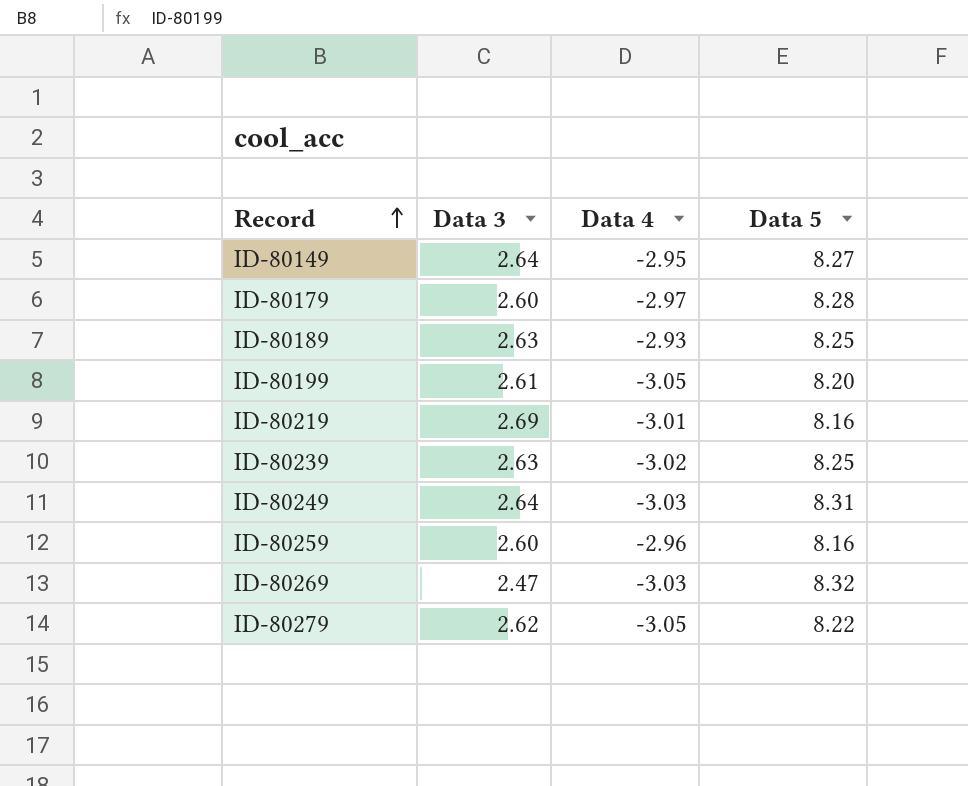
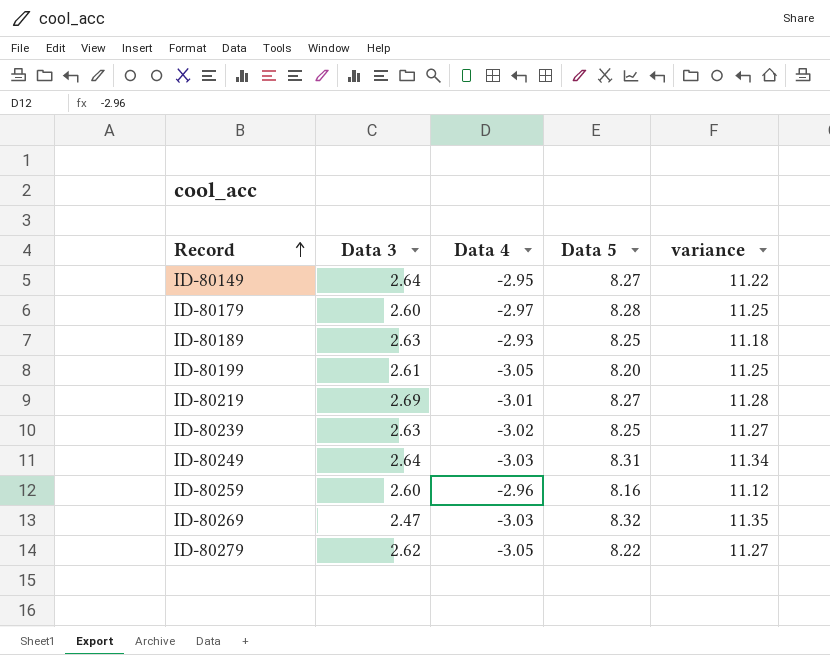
column variance | formula: none -> [Data 5] - [Data 4]
ID-80219 | Data 5: 8.16 -> 8.27

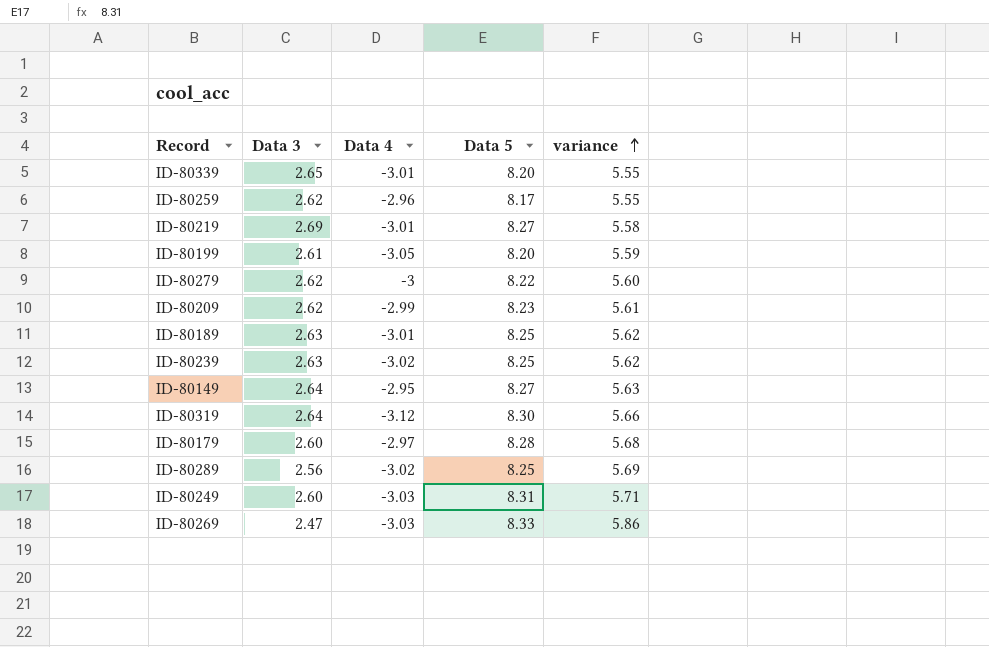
row order: Record ascending -> variance ascending
column variance | formula: [Data 5] - [Data 4] -> [Data 5] - [Data 3]
row ID-80339: none -> 2.65 | -3.01 | 8.20 | 5.55
ID-80259 | Data 3: 2.60 -> 2.62
ID-80259 | Data 5: 8.16 -> 8.17
ID-80279 | Data 4: -3.05 -> -3
row ID-80209: none -> 2.62 | -2.99 | 8.23 | 5.61
ID-80189 | Data 4: -2.93 -> -3.01
row ID-80319: none -> 2.64 | -3.12 | 8.30 | 5.66
row ID-80289: none -> 2.56 | -3.02 | 8.25 | 5.69
ID-80249 | Data 3: 2.64 -> 2.60
ID-80269 | Data 5: 8.32 -> 8.33

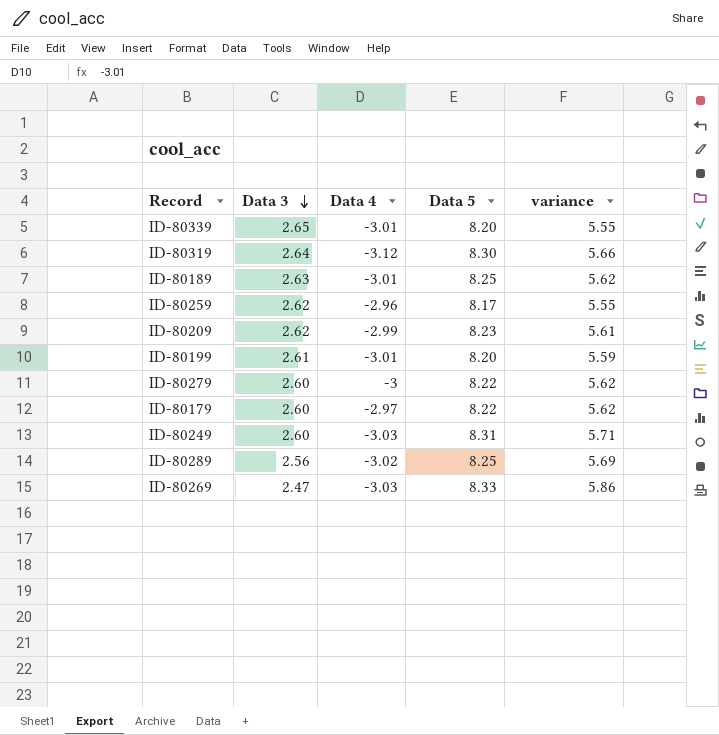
row order: variance ascending -> Data 3 descending
row ID-80219: 2.69 | -3.01 | 8.27 | 5.58 -> none
row ID-80239: 2.63 | -3.02 | 8.25 | 5.62 -> none
row ID-80149: 2.64 | -2.95 | 8.27 | 5.63 -> none
ID-80199 | Data 4: -3.05 -> -3.01
ID-80279 | Data 3: 2.62 -> 2.60
ID-80279 | variance: 5.60 -> 5.62
ID-80179 | Data 5: 8.28 -> 8.22
ID-80179 | variance: 5.68 -> 5.62

